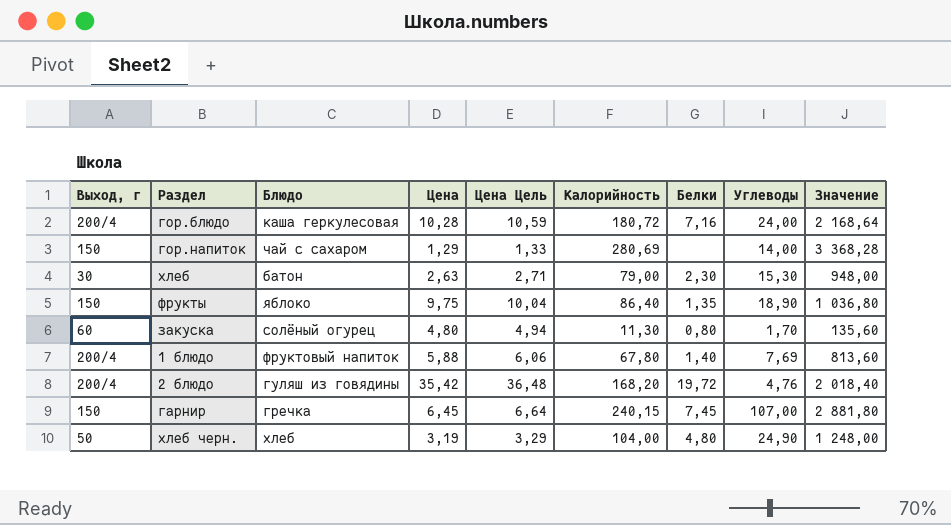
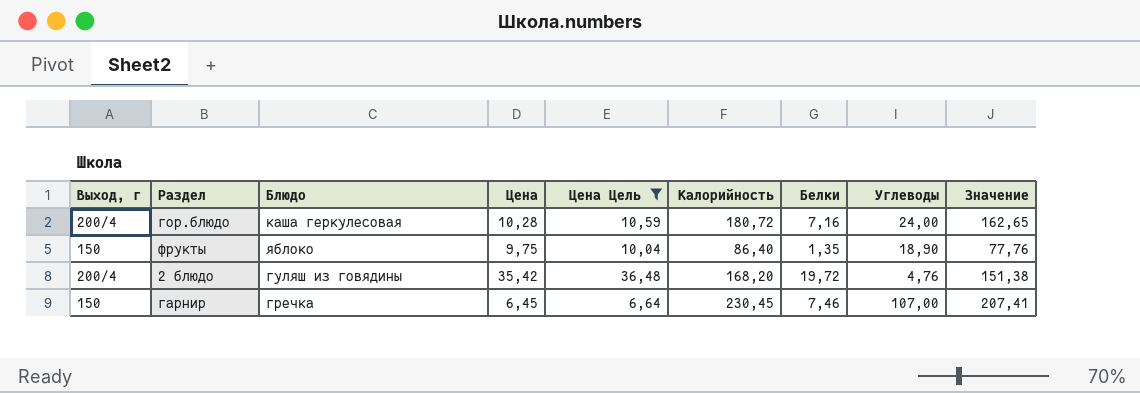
filter: none -> Цена Цель >= 6,64
column Значение | formula: [Калорийность] * 12 -> [Калорийность] * 0,9
гарнир | Калорийность: 240,15 -> 230,45
гарнир | Белки: 7,45 -> 7,46

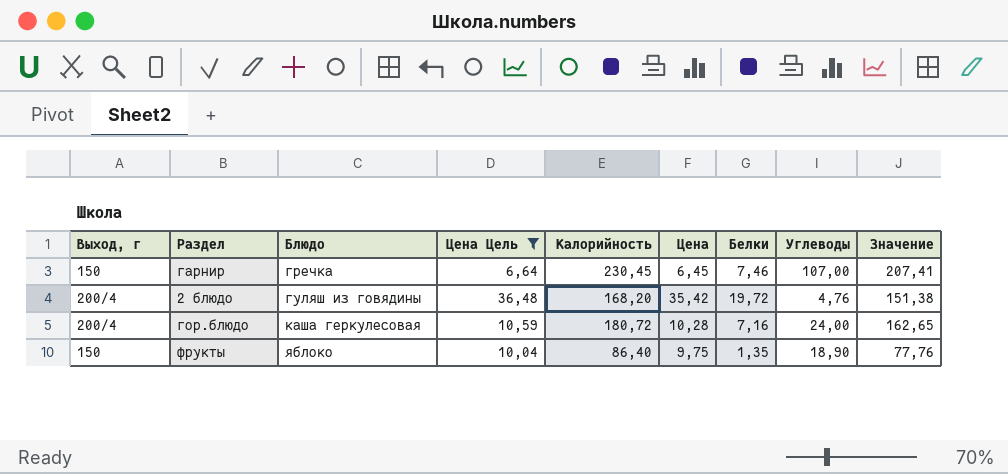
row order: none -> Блюдо ascending
column Цена | position: 4 -> 6

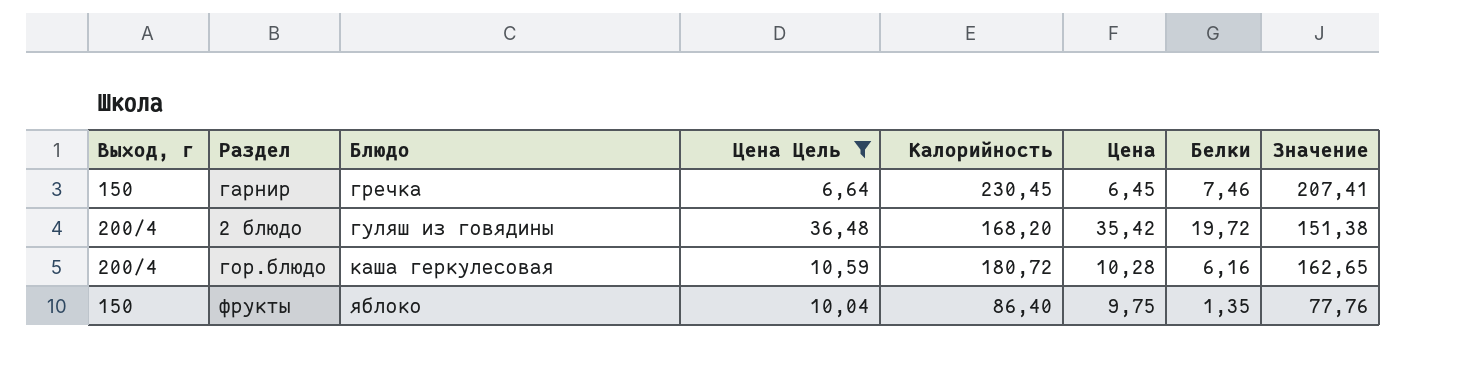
column Углеводы | position: 8 -> none
гор.блюдо | Белки: 7,16 -> 6,16

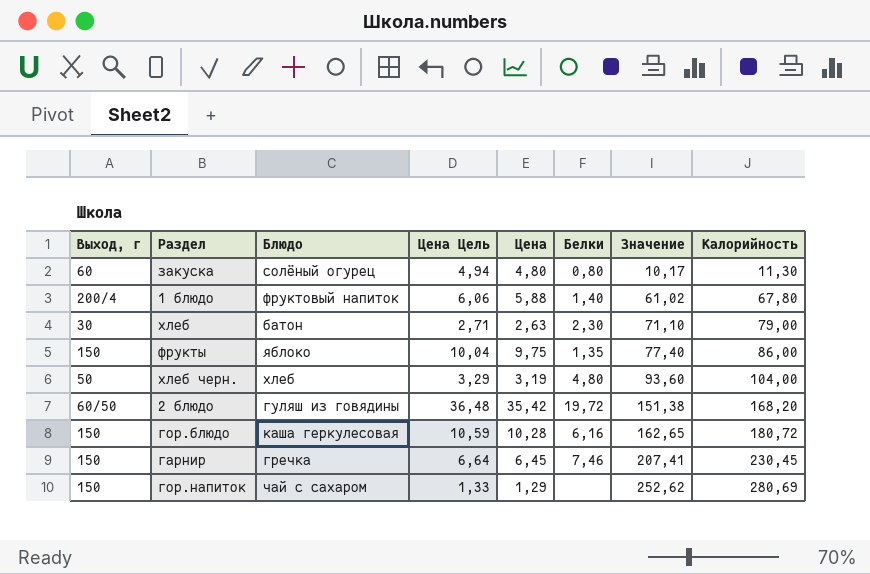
filter: Цена Цель >= 6,64 -> none
row order: Блюдо ascending -> Значение ascending
column Калорийность | position: 5 -> 8
фрукты | Значение: 77,76 -> 77,40
фрукты | Калорийность: 86,40 -> 86,00
2 блюдо | Выход, г: 200/4 -> 60/50
гор.блюдо | Выход, г: 200/4 -> 150

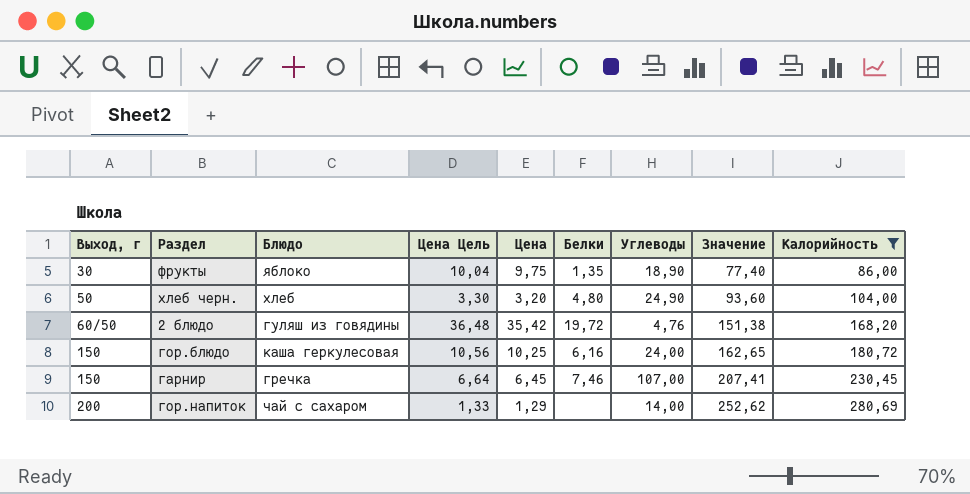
filter: none -> Калорийность >= 86,00
column Углеводы | position: none -> 7
фрукты | Выход, г: 150 -> 30
хлеб черн. | Цена Цель: 3,29 -> 3,30
хлеб черн. | Цена: 3,19 -> 3,20
гор.блюдо | Цена Цель: 10,59 -> 10,56
гор.блюдо | Цена: 10,28 -> 10,25
гор.напиток | Выход, г: 150 -> 200

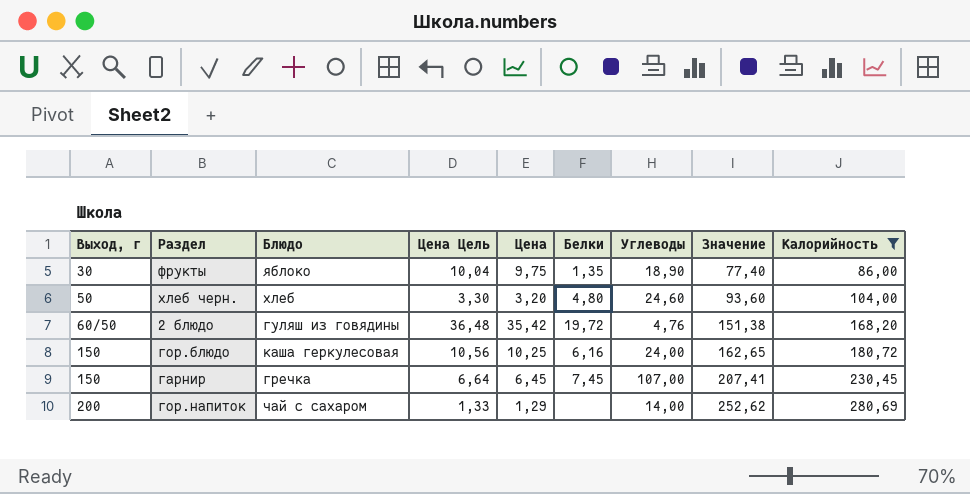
хлеб черн. | Углеводы: 24,90 -> 24,60
гарнир | Белки: 7,46 -> 7,45

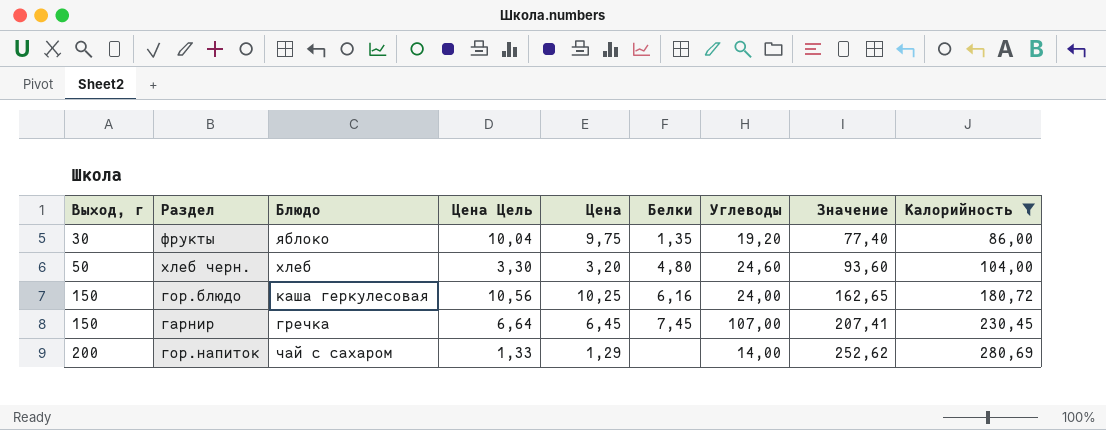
row 2 блюдо: 60/50 | гуляш из говядины | 36,48 | 35,42 | 19,72 | 4,76 | 151,38 | 168,20 -> none
фрукты | Углеводы: 18,90 -> 19,20

